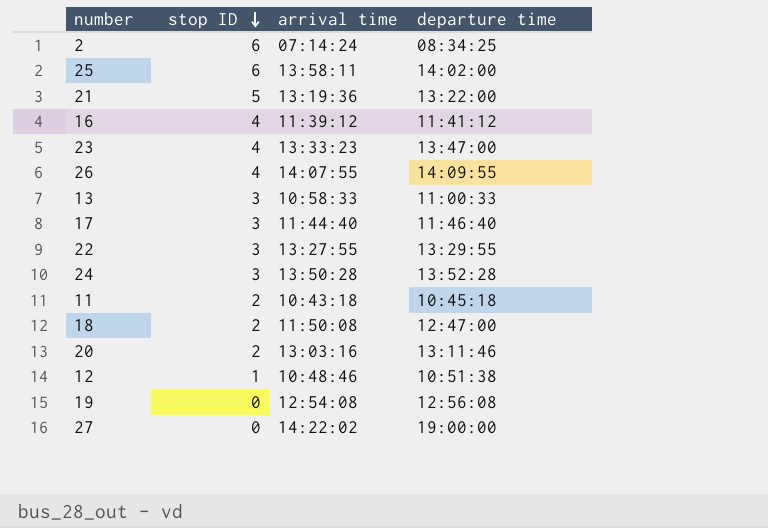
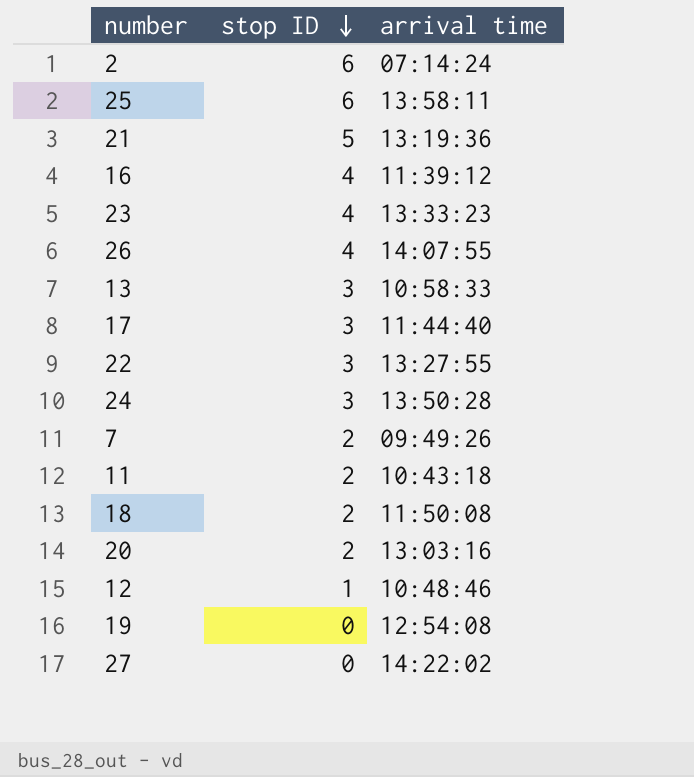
column departure time | position: 4 -> none
row 7: none -> 2 | 09:49:26

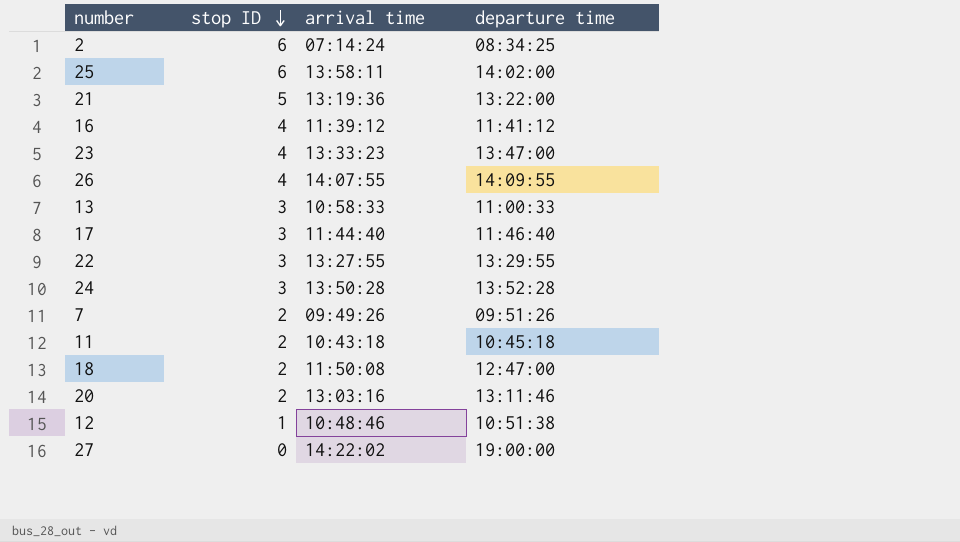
column departure time | position: none -> 4
row 19: 0 | 12:54:08 -> none

